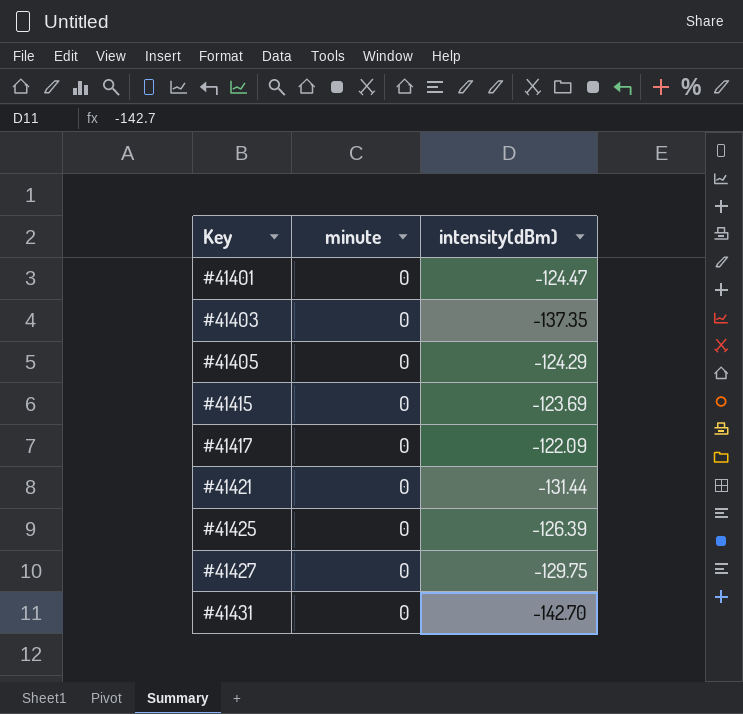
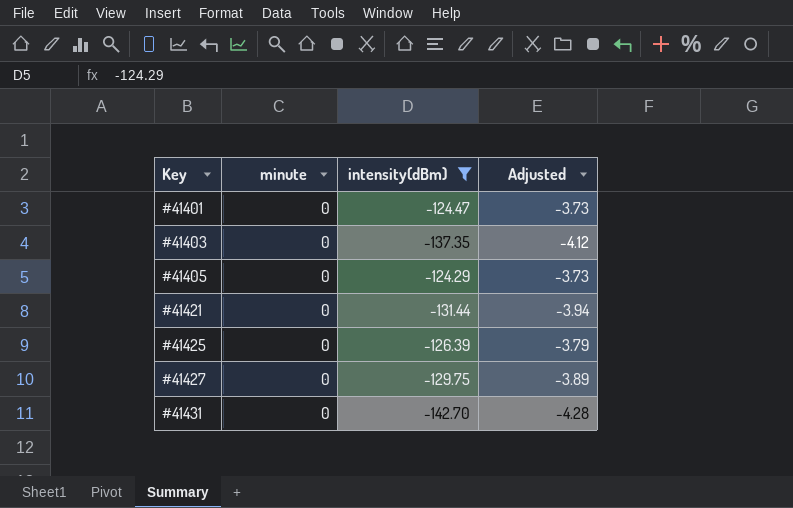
filter: none -> intensity(dBm) <= -124.29
column Adjusted | formula: none -> [intensity(dBm)] * 0.03

